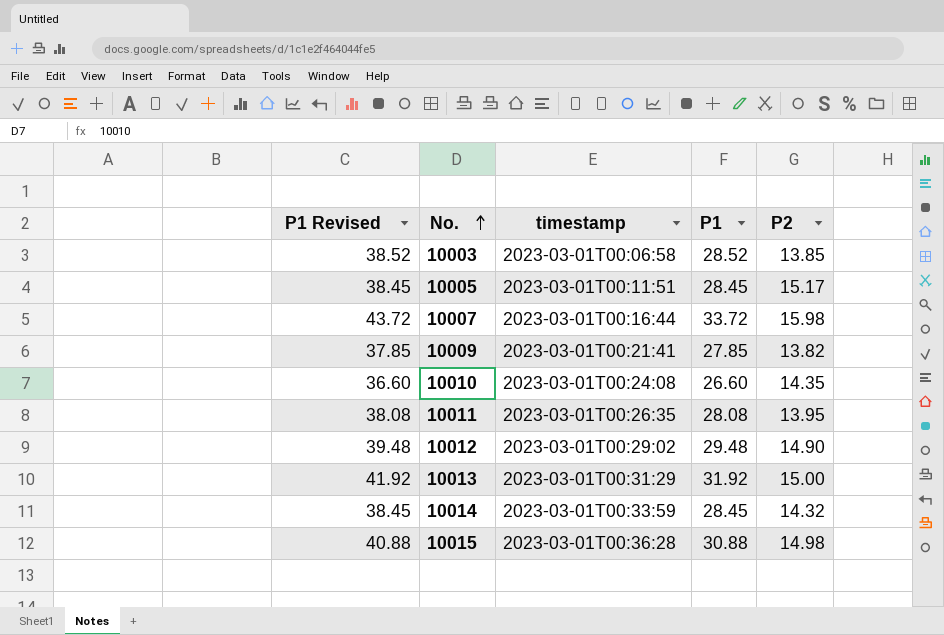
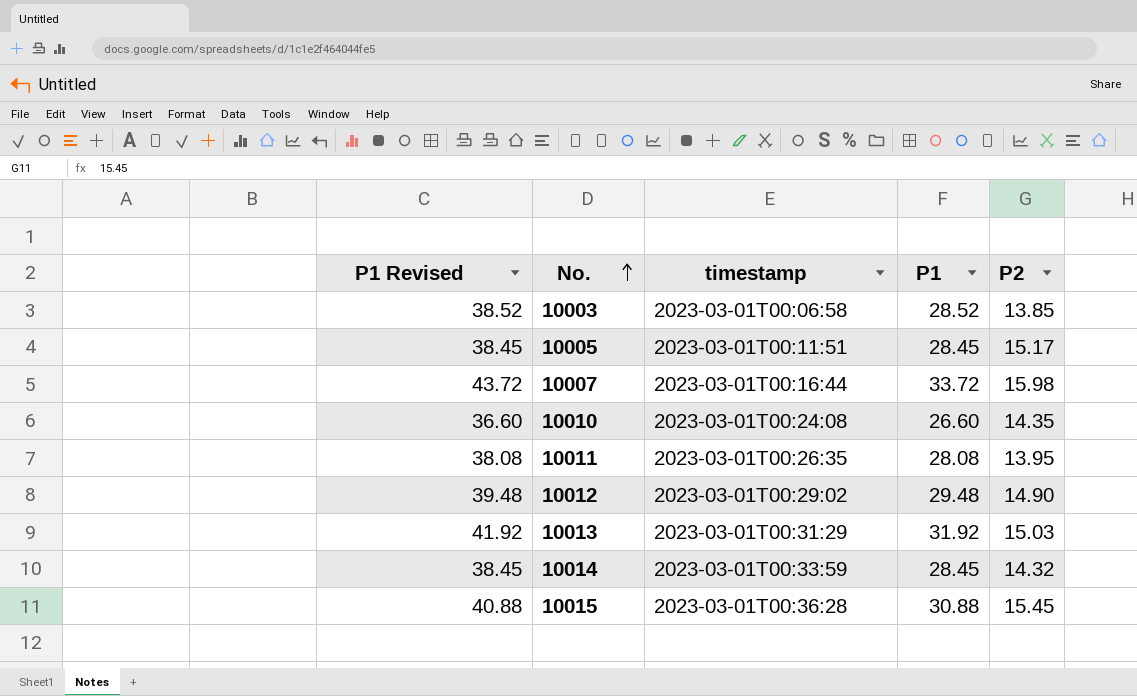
row 10009: 37.85 | 2023-03-01T00:21:41 | 27.85 | 13.82 -> none
10013 | P2: 15.00 -> 15.03
10015 | P2: 14.98 -> 15.45

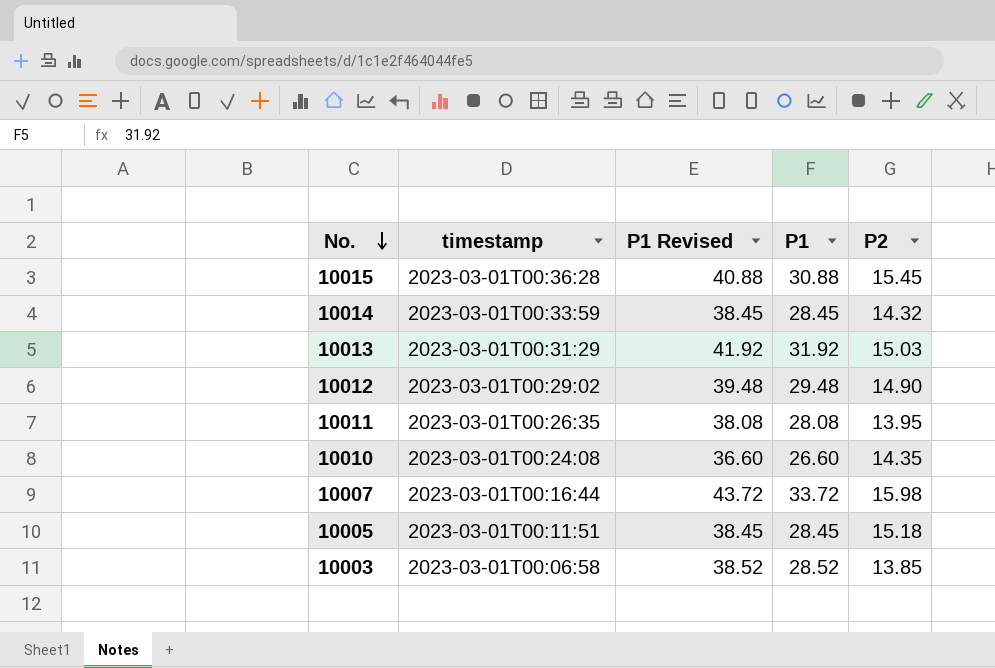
row order: No. ascending -> No. descending
column P1 Revised | position: 1 -> 3
10005 | P2: 15.17 -> 15.18

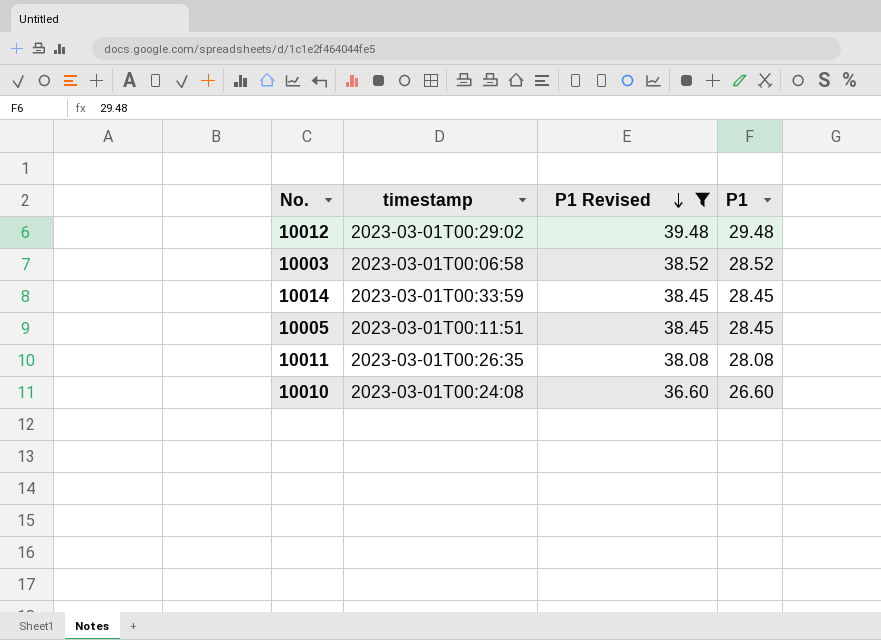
filter: none -> P1 Revised <= 39.48
row order: No. descending -> P1 Revised descending
column P2 | position: 5 -> none

